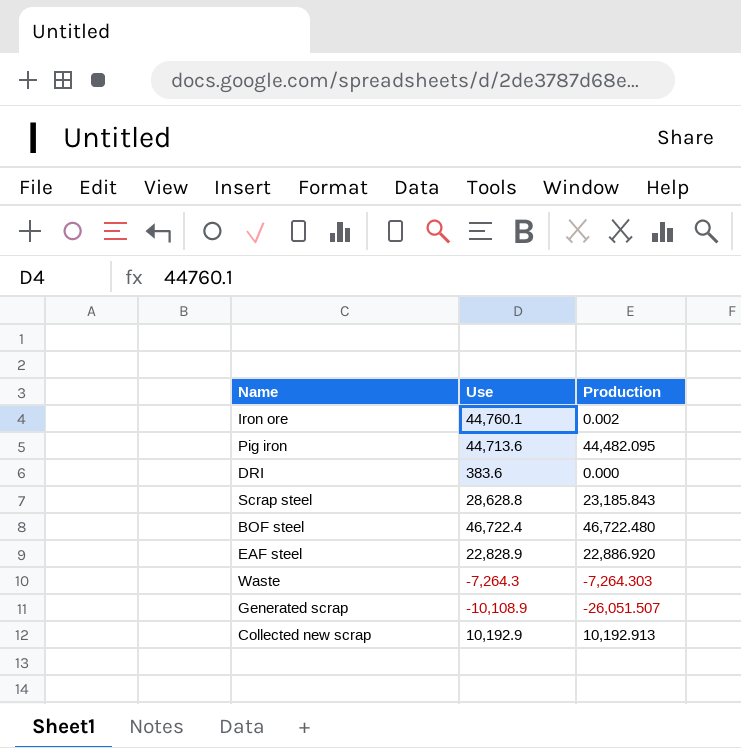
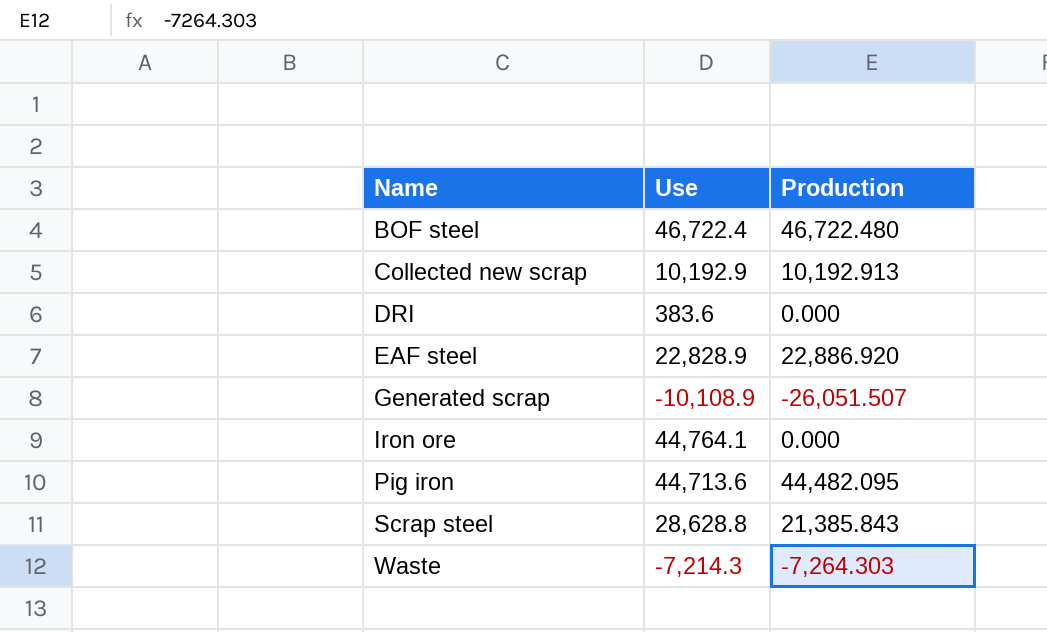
row order: none -> Name ascending
Iron ore | Use: 44,760.1 -> 44,764.1
Iron ore | Production: 0.002 -> 0.000
Scrap steel | Production: 23,185.843 -> 21,385.843
Waste | Use: -7,264.3 -> -7,214.3

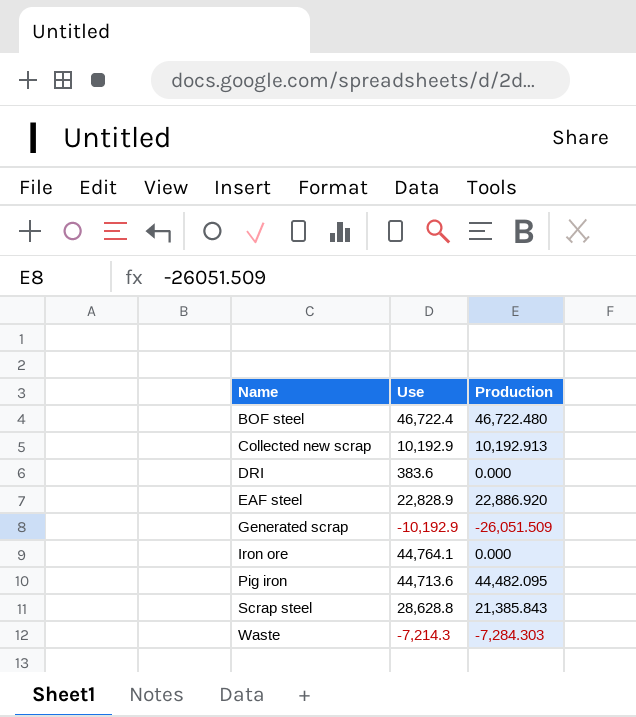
Generated scrap | Use: -10,108.9 -> -10,192.9
Generated scrap | Production: -26,051.507 -> -26,051.509
Waste | Production: -7,264.303 -> -7,284.303

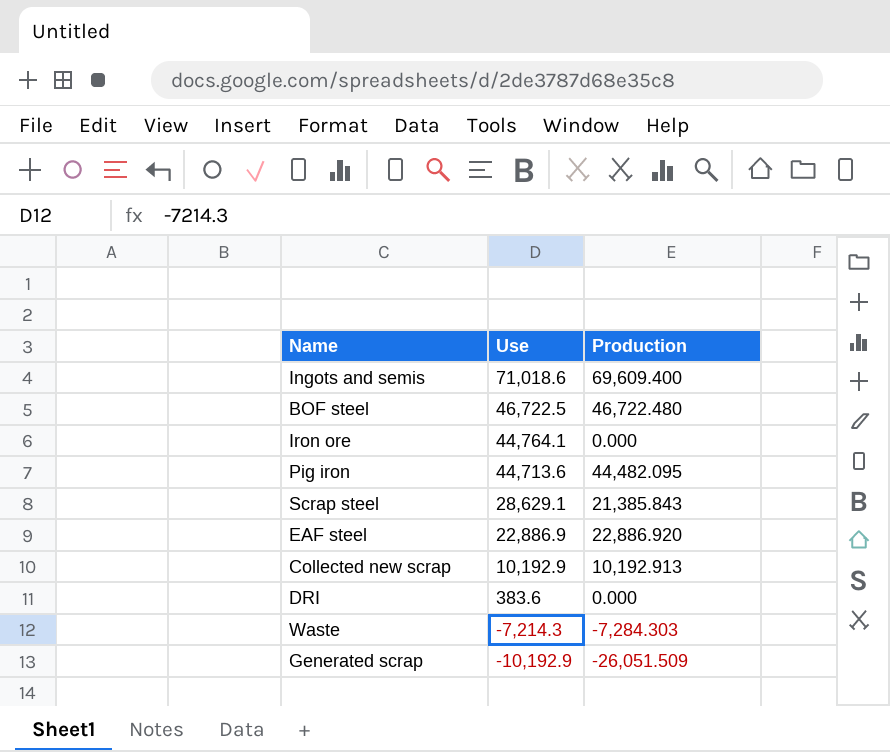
row order: Name ascending -> Use descending
row Ingots and semis: none -> 71,018.6 | 69,609.400
BOF steel | Use: 46,722.4 -> 46,722.5
Scrap steel | Use: 28,628.8 -> 28,629.1
EAF steel | Use: 22,828.9 -> 22,886.9

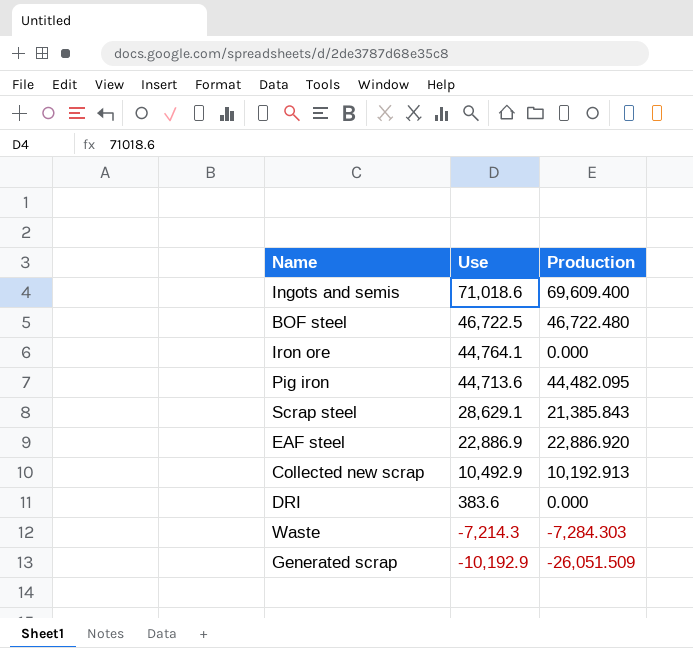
Collected new scrap | Use: 10,192.9 -> 10,492.9

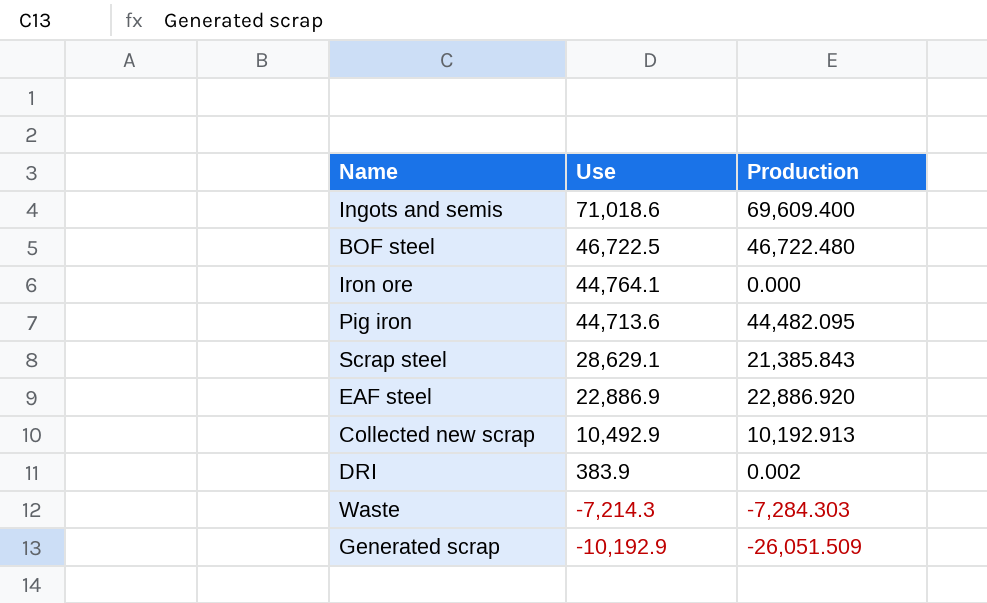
DRI | Use: 383.6 -> 383.9
DRI | Production: 0.000 -> 0.002

